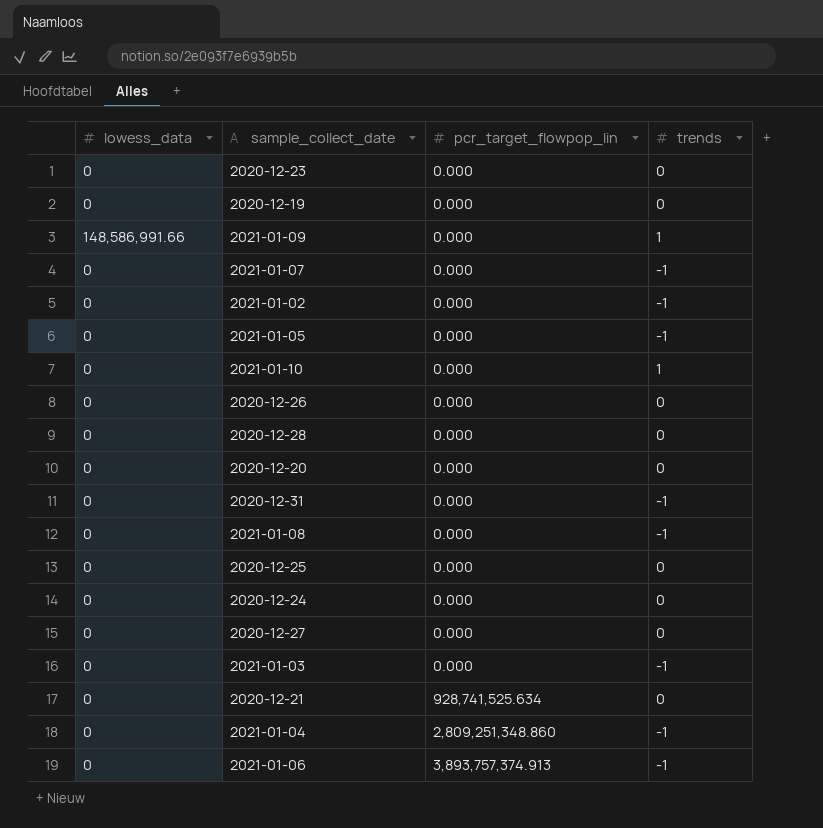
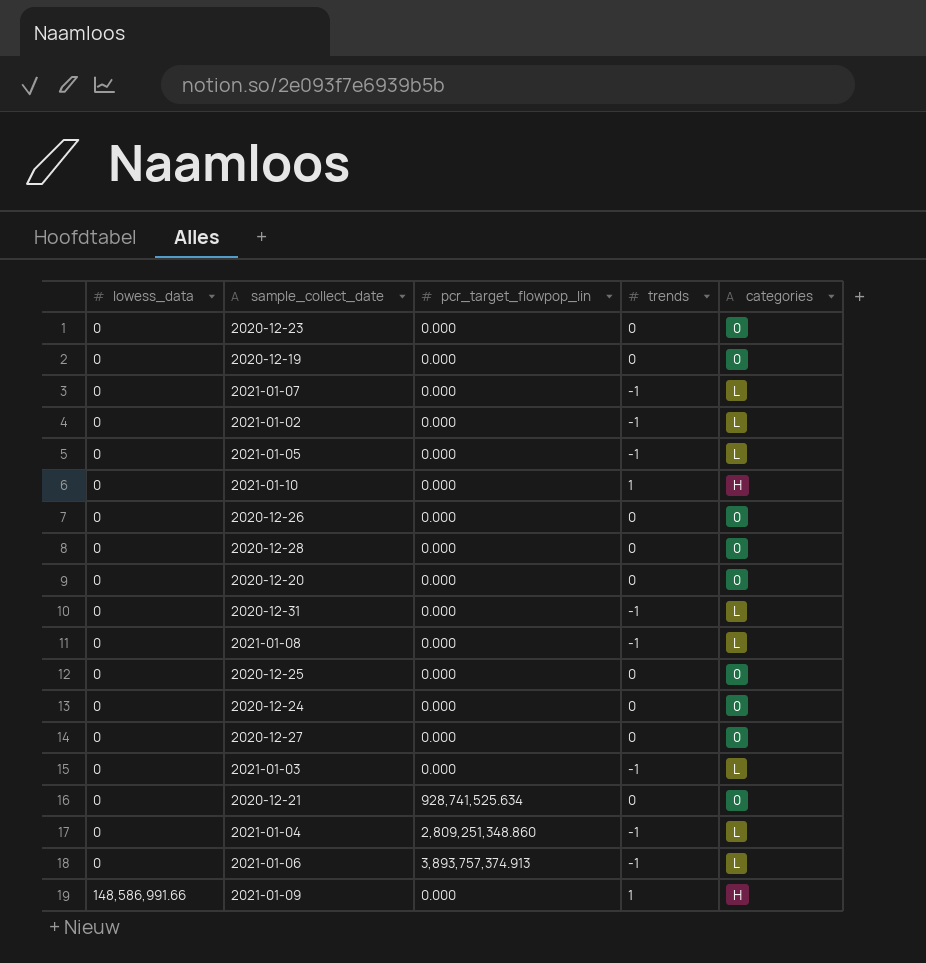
row order: pcr_target_flowpop_lin ascending -> lowess_data ascending
column categories | position: none -> 5

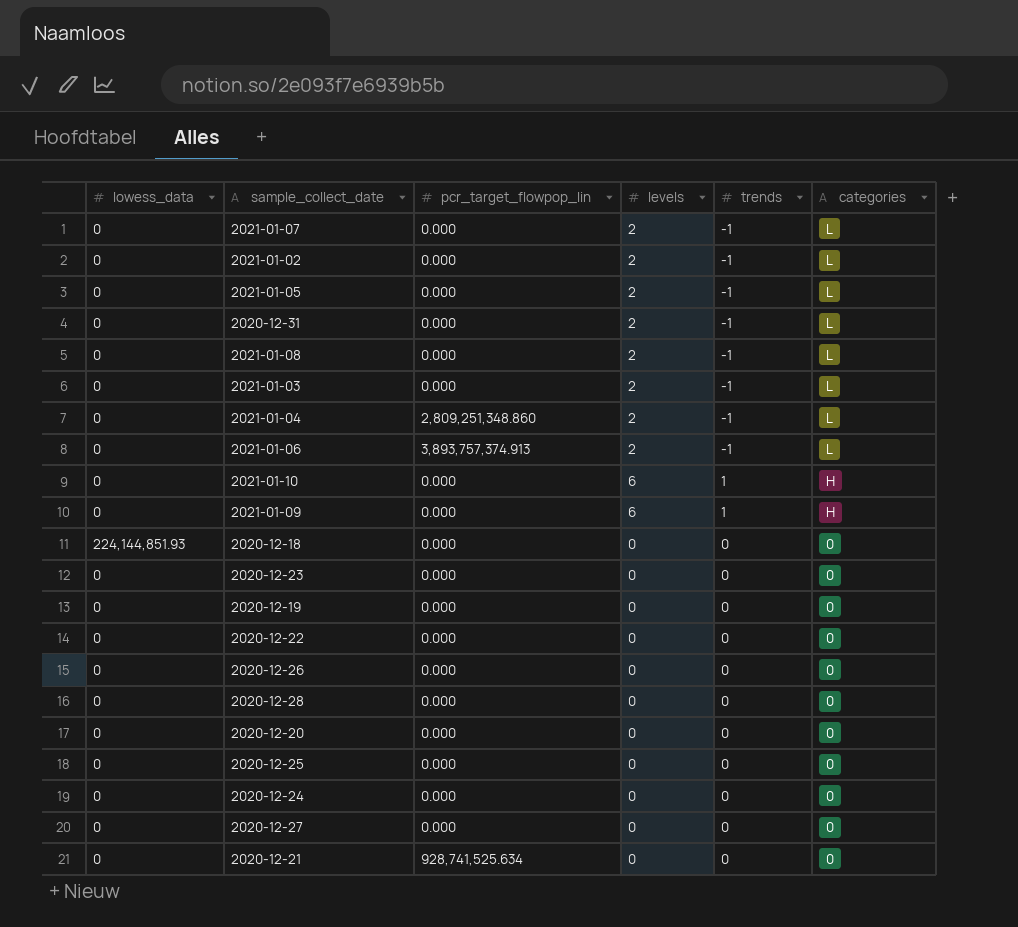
row order: lowess_data ascending -> categories descending
column levels | position: none -> 4
2021-01-09 | lowess_data: 148,586,991.66 -> 0
row 2020-12-18: none -> 224,144,851.93 | 0.000 | 0 | 0 | 0
row 2020-12-22: none -> 0 | 0.000 | 0 | 0 | 0

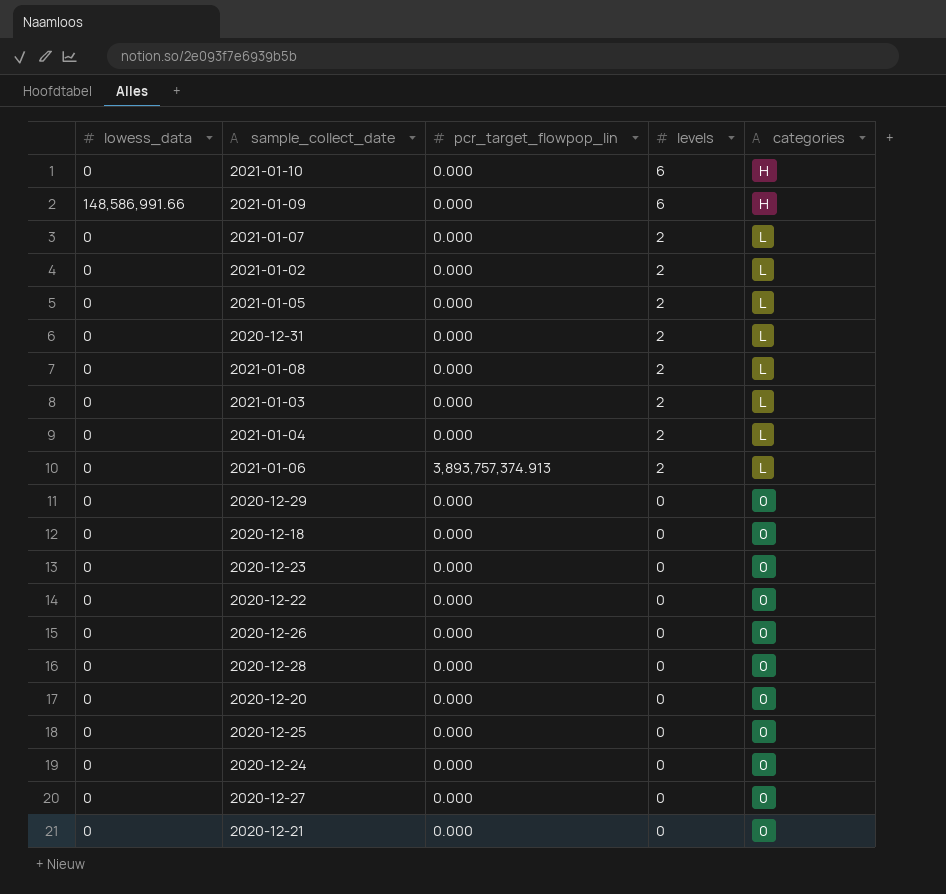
row order: categories descending -> levels descending
column trends | position: 5 -> none
row 2020-12-19: 0 | 0.000 | 0 | 0 | 0 -> none
2021-01-09 | lowess_data: 0 -> 148,586,991.66
2021-01-04 | pcr_target_flowpop_lin: 2,809,251,348.860 -> 0.000
row 2020-12-29: none -> 0 | 0.000 | 0 | 0
2020-12-18 | lowess_data: 224,144,851.93 -> 0
2020-12-21 | pcr_target_flowpop_lin: 928,741,525.634 -> 0.000

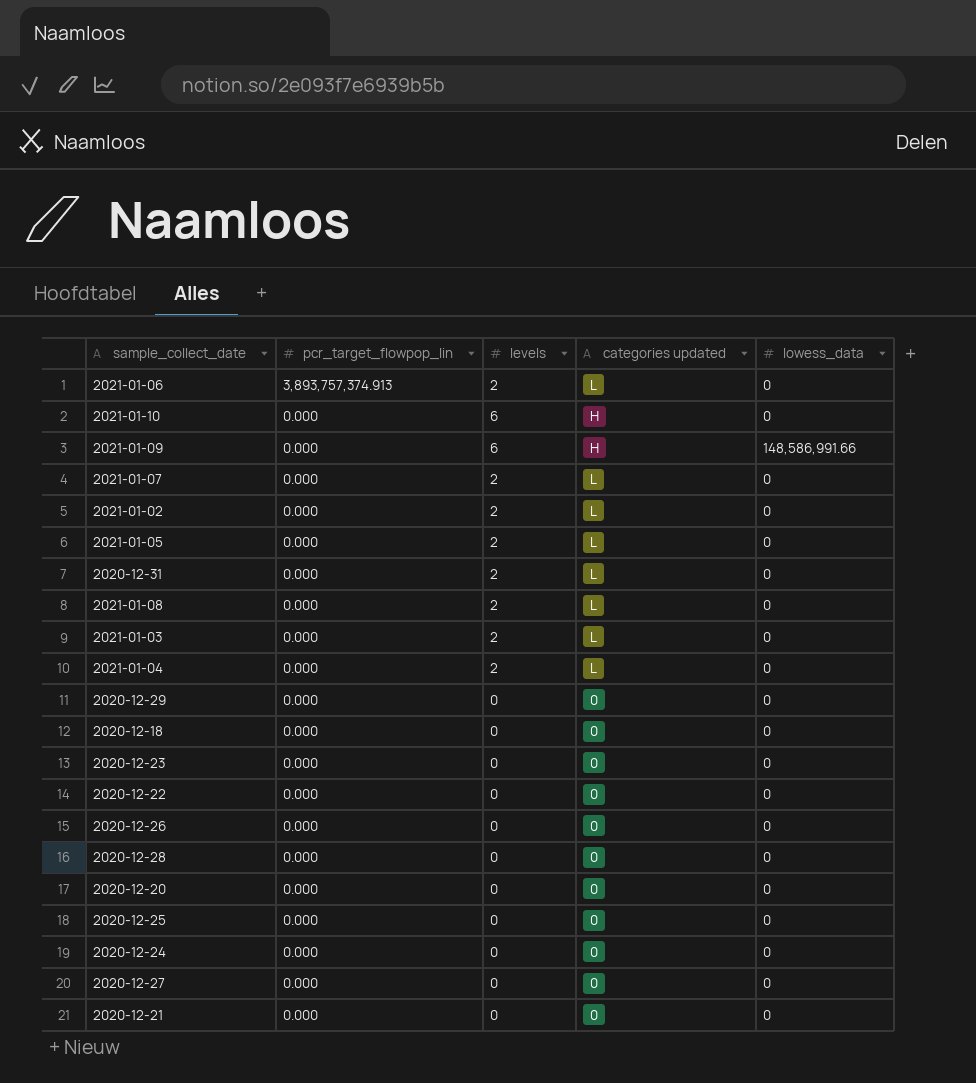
row order: levels descending -> pcr_target_flowpop_lin descending
column name: categories -> categories updated
column lowess_data | position: 1 -> 5

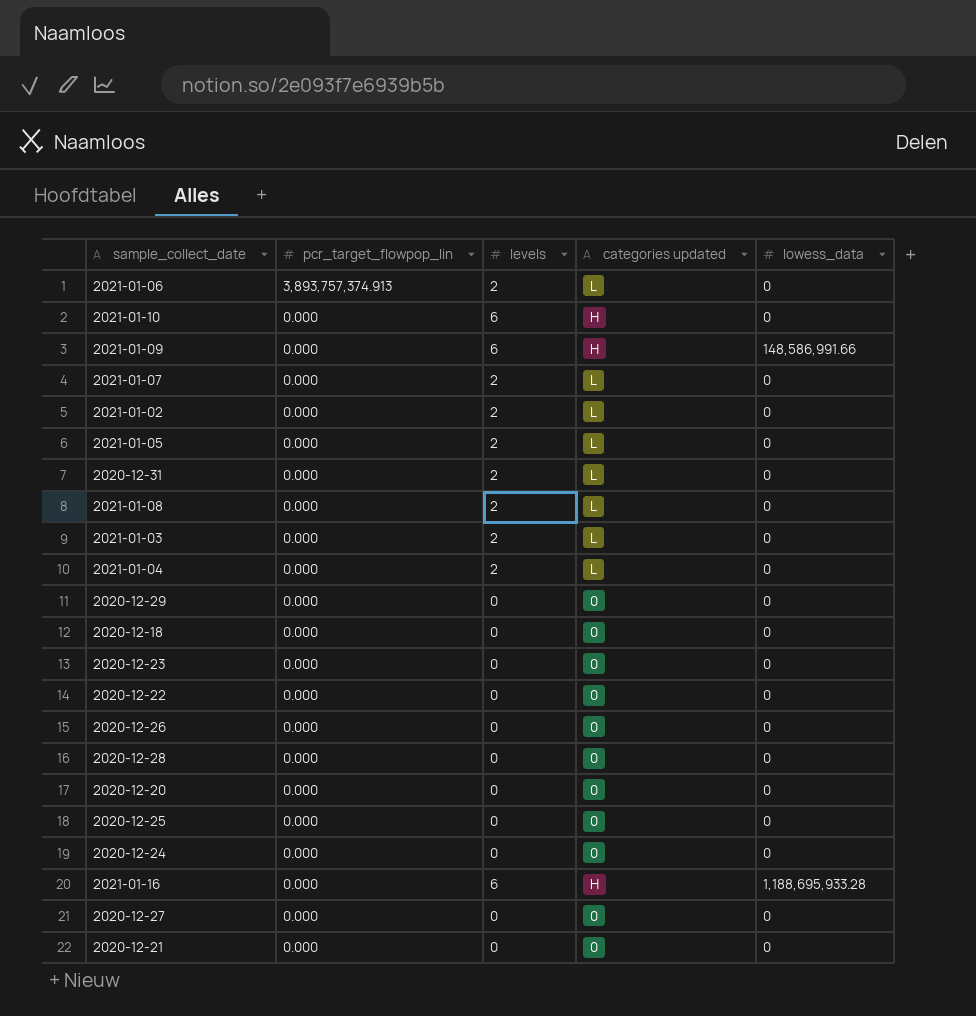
row 2021-01-16: none -> 0.000 | 6 | H | 1,188,695,933.28

